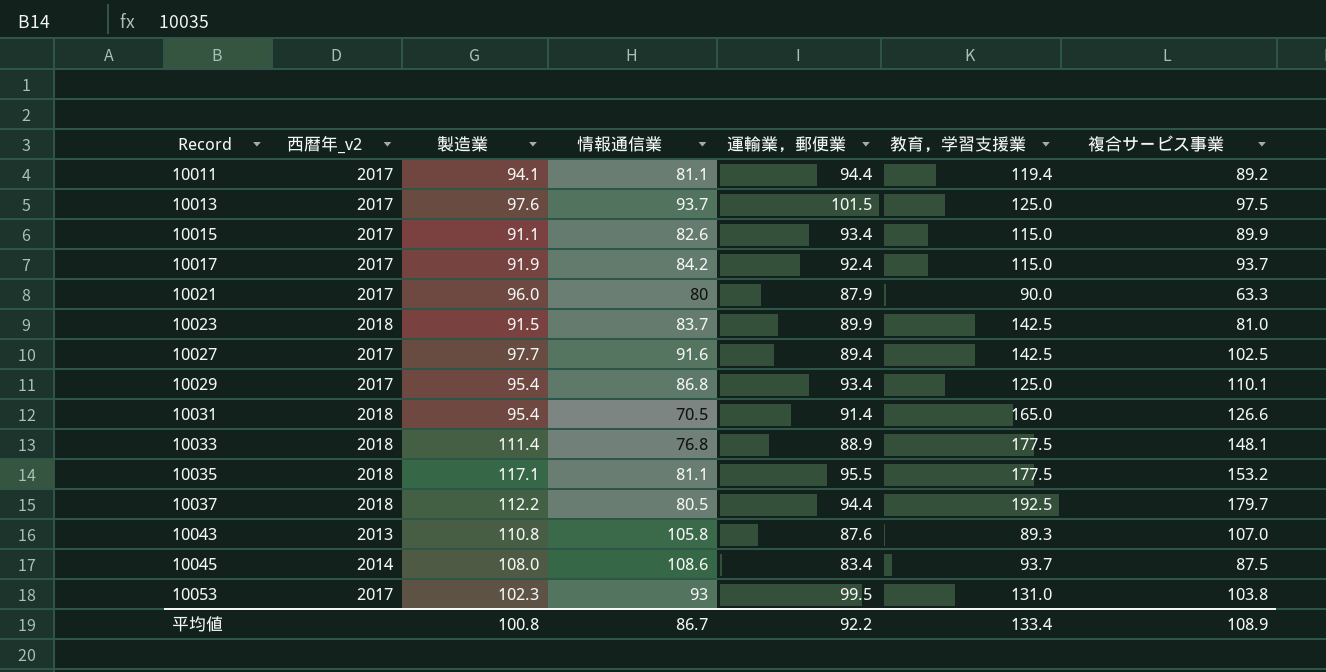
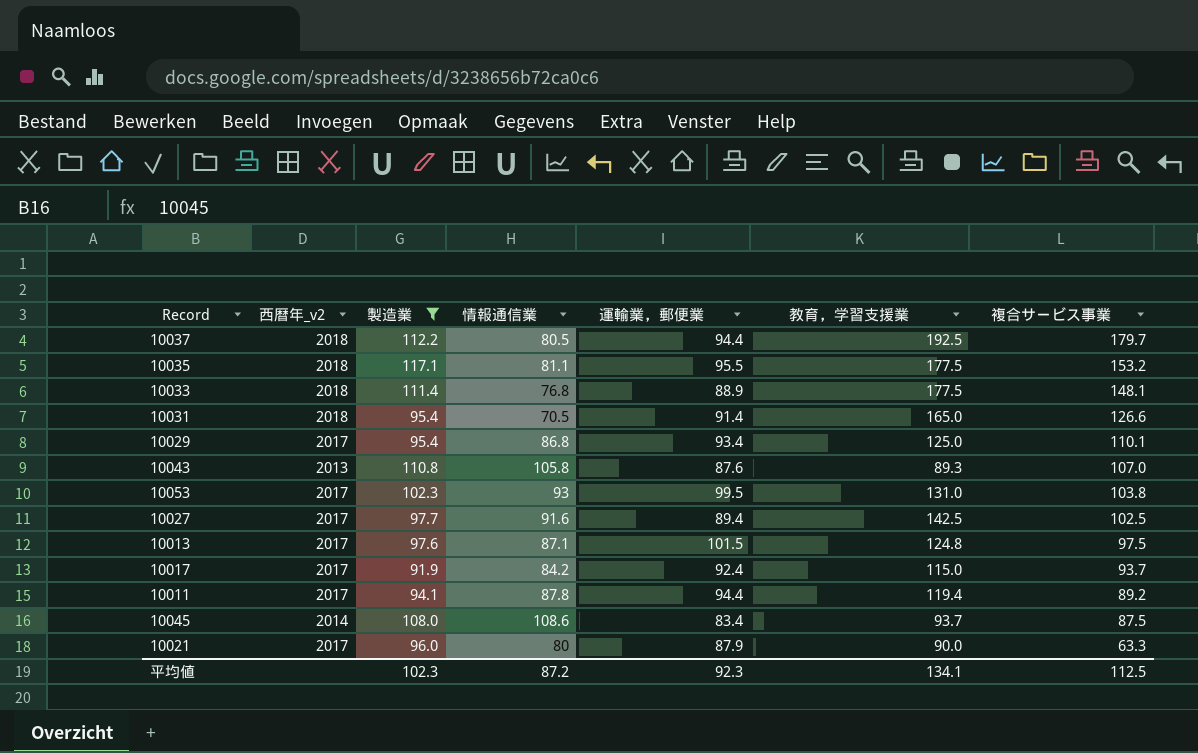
filter: none -> 製造業 >= 91.9
row order: Record ascending -> 複合サービス事業 descending
10013 | 情報通信業: 93.7 -> 87.1
10013 | 教育，学習支援業: 125.0 -> 124.8
10011 | 情報通信業: 81.1 -> 87.8
平均値 | 製造業: 100.8 -> 102.3
平均値 | 情報通信業: 86.7 -> 87.2
平均値 | 運輸業，郵便業: 92.2 -> 92.3
平均値 | 教育，学習支援業: 133.4 -> 134.1
平均値 | 複合サービス事業: 108.9 -> 112.5

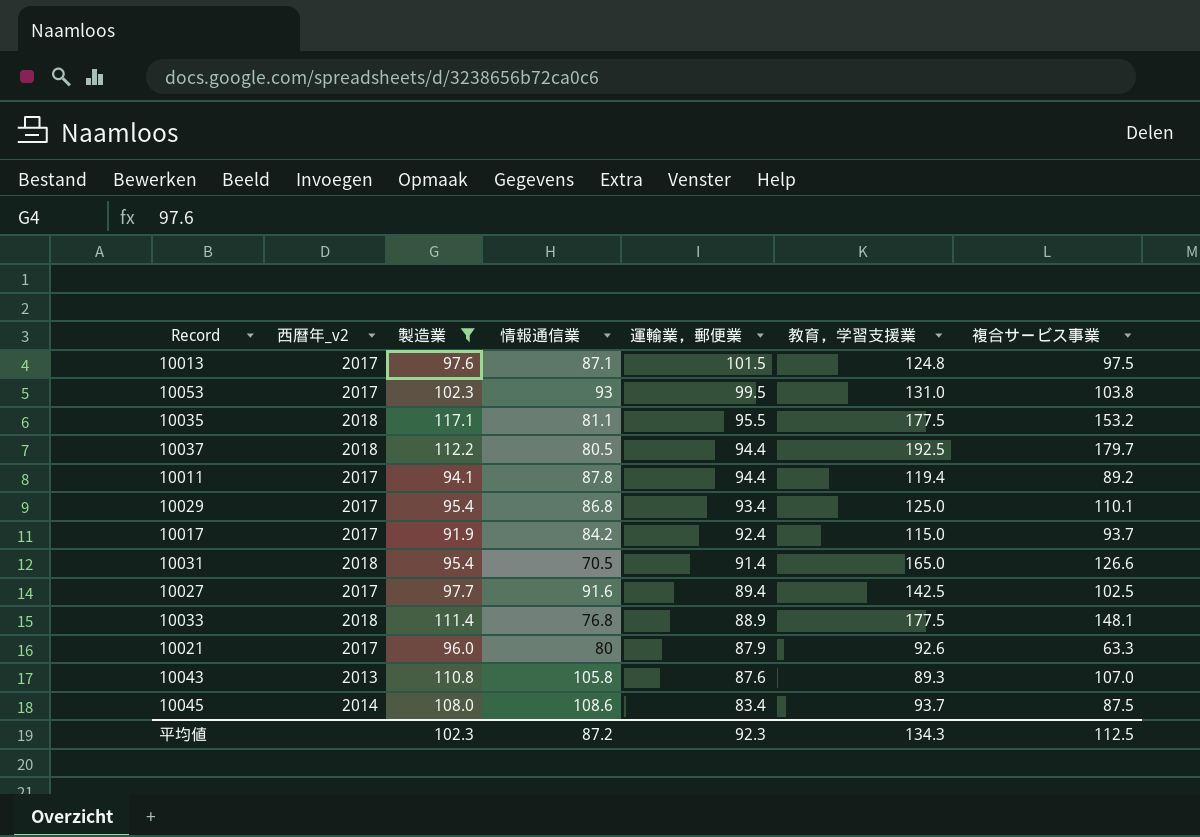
row order: 複合サービス事業 descending -> 運輸業，郵便業 descending
10021 | 教育，学習支援業: 90.0 -> 92.6
平均値 | 教育，学習支援業: 134.1 -> 134.3

